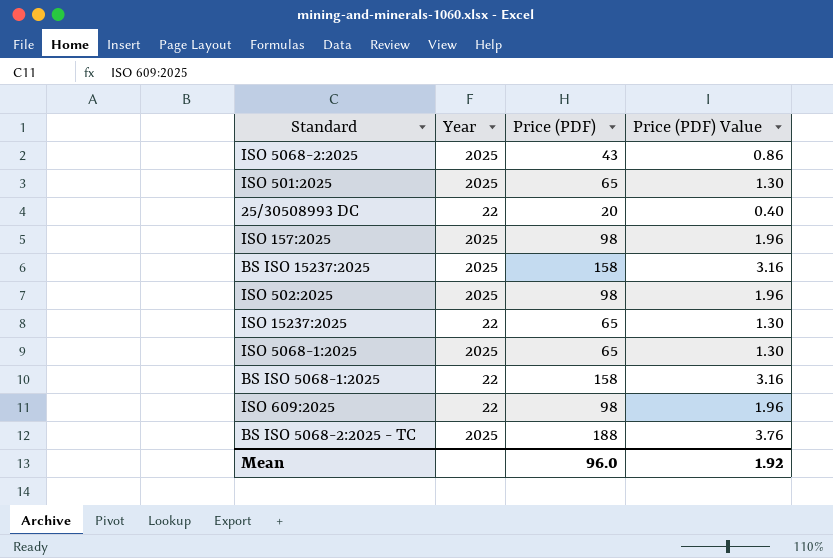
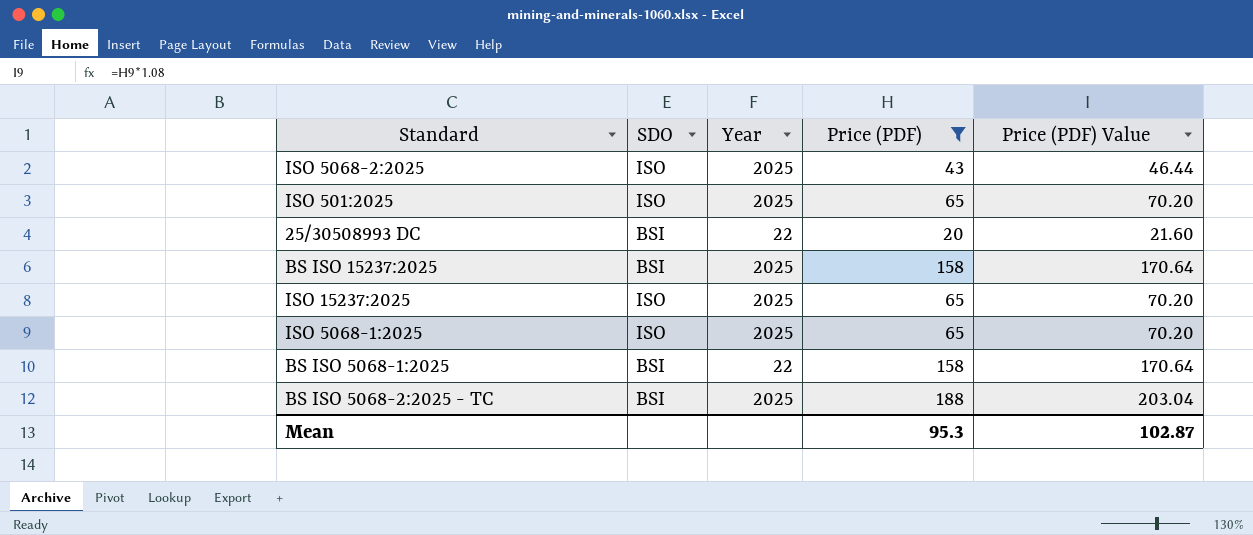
filter: none -> Price (PDF) != 98
column SDO | position: none -> 2
column Price (PDF) Value | formula: [Price (PDF)] * 0.02 -> [Price (PDF)] * 1.08
ISO 15237:2025 | Year: 22 -> 2025
Mean | Price (PDF): 96.0 -> 95.3
Mean | Price (PDF) Value: 1.92 -> 102.87

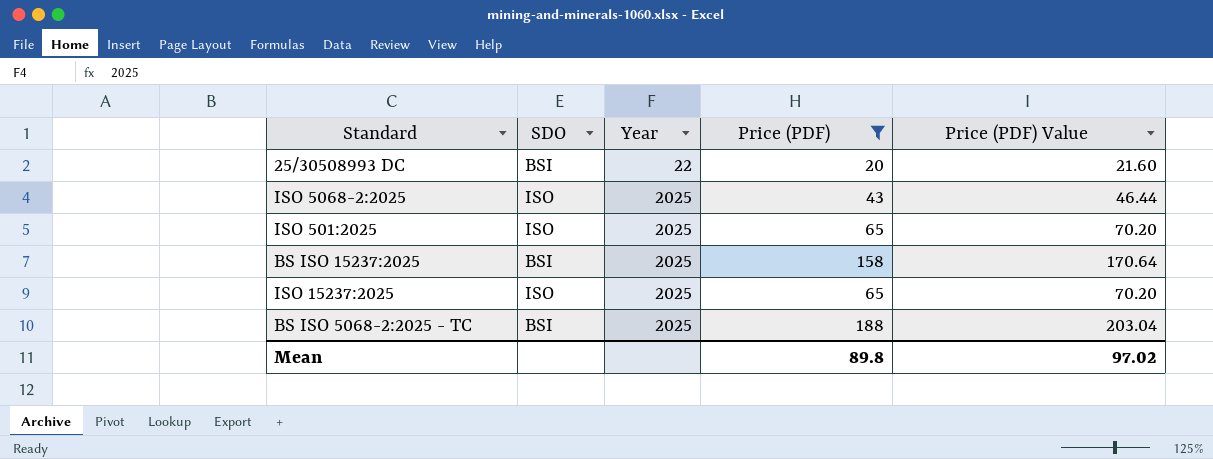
row order: none -> Year ascending
row ISO 5068-1:2025: ISO | 2025 | 65 | 70.20 -> none
row BS ISO 5068-1:2025: BSI | 22 | 158 | 170.64 -> none
Mean | Price (PDF): 95.3 -> 89.8
Mean | Price (PDF) Value: 102.87 -> 97.02

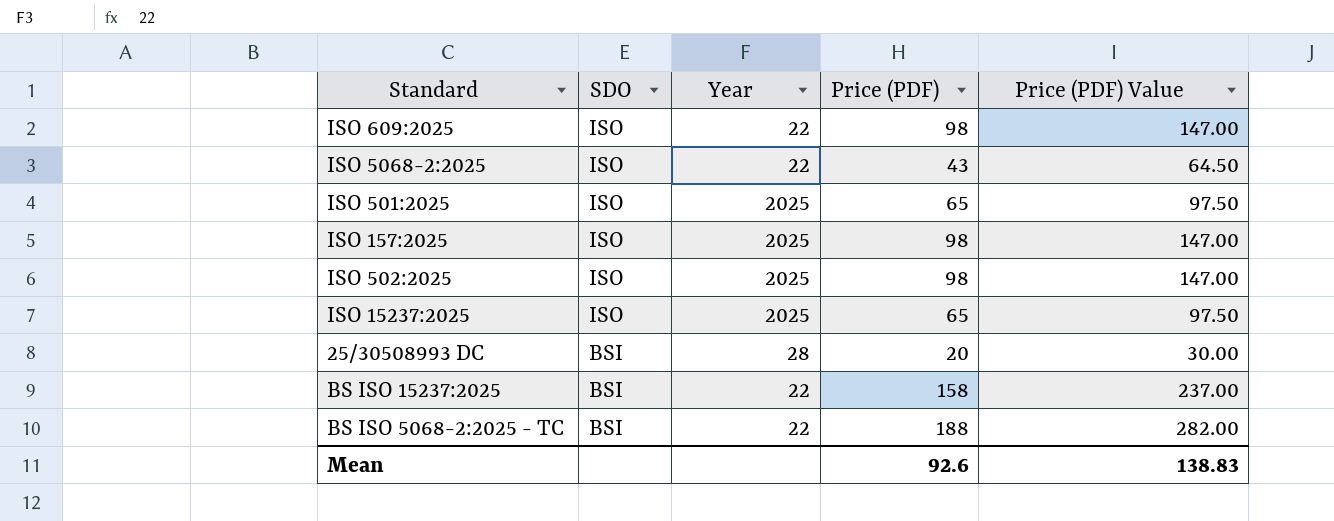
filter: Price (PDF) != 98 -> none
row order: Year ascending -> SDO descending
column Price (PDF) Value | formula: [Price (PDF)] * 1.08 -> [Price (PDF)] * 1.5
ISO 5068-2:2025 | Year: 2025 -> 22
25/30508993 DC | Year: 22 -> 28
BS ISO 15237:2025 | Year: 2025 -> 22
BS ISO 5068-2:2025 - TC | Year: 2025 -> 22
Mean | Price (PDF): 89.8 -> 92.6
Mean | Price (PDF) Value: 97.02 -> 138.83

